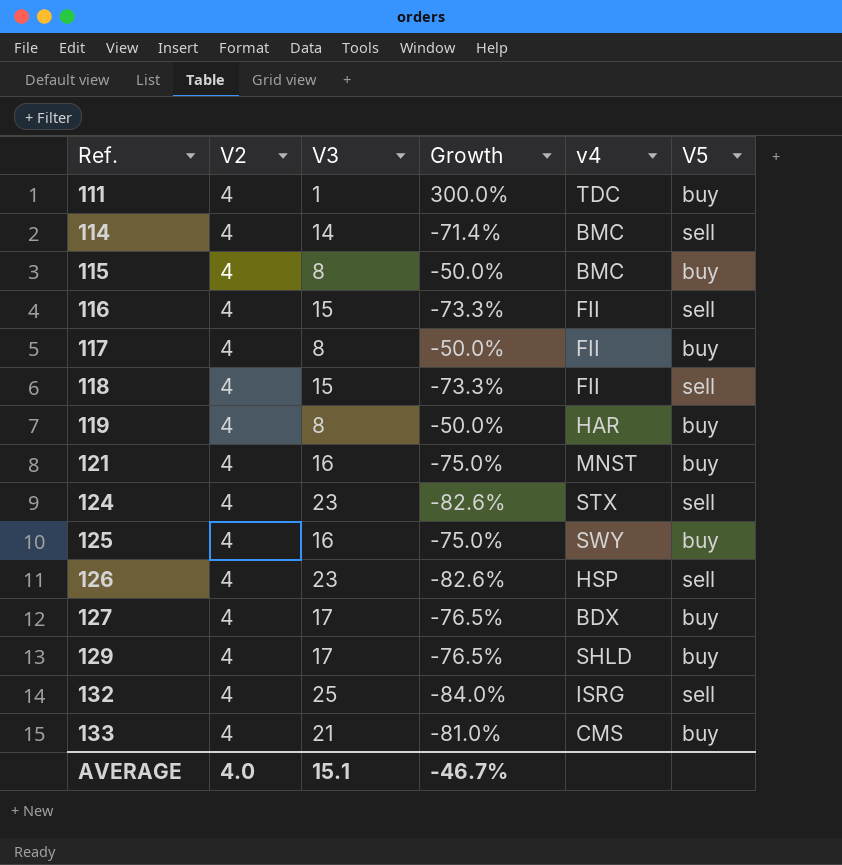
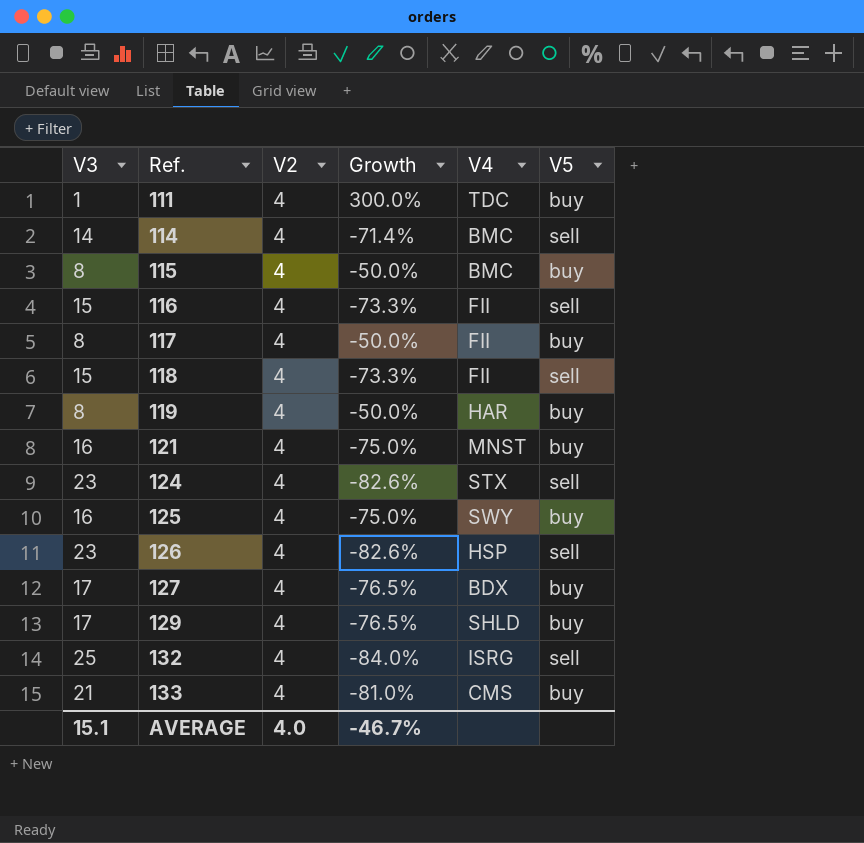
column V3 | position: 3 -> 1
column name: v4 -> V4

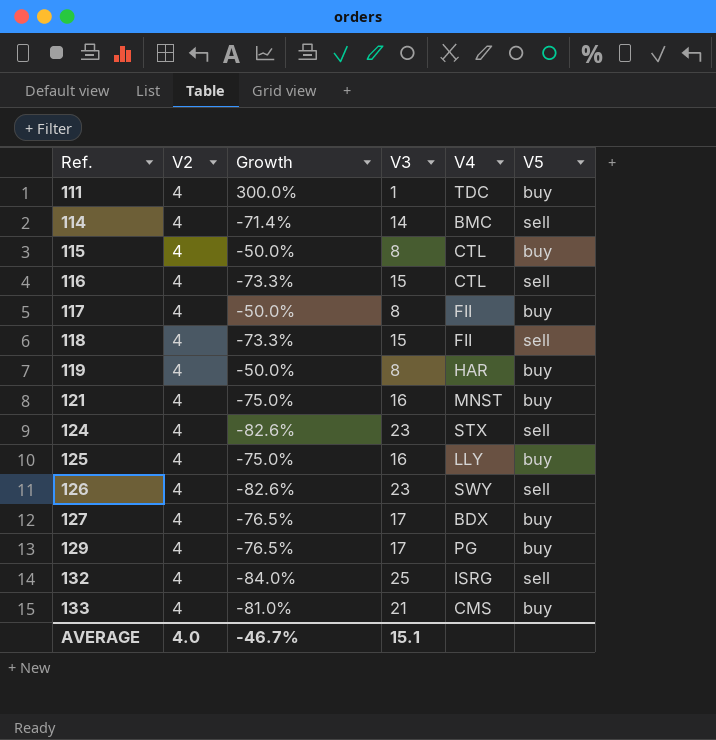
column V3 | position: 1 -> 4
115 | V4: BMC -> CTL
116 | V4: FII -> CTL
125 | V4: SWY -> LLY
126 | V4: HSP -> SWY
129 | V4: SHLD -> PG

